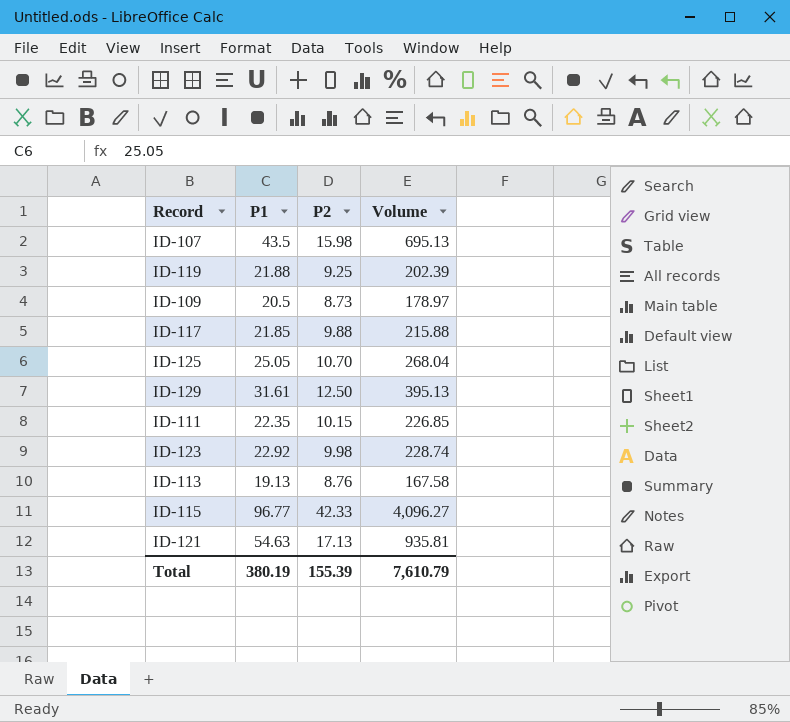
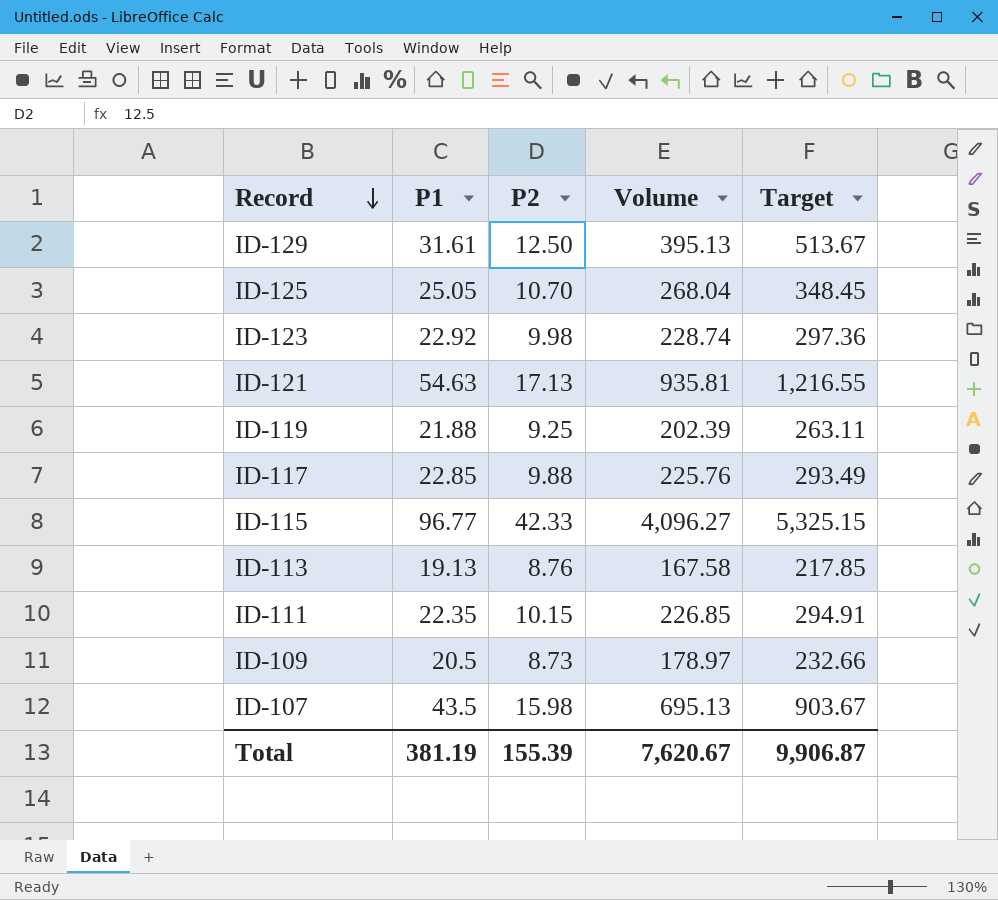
row order: none -> Record descending
column Target | formula: none -> [Volume] * 1.3
ID-117 | P1: 21.85 -> 22.85
ID-117 | Volume: 215.88 -> 225.76
Total | P1: 380.19 -> 381.19
Total | Volume: 7,610.79 -> 7,620.67

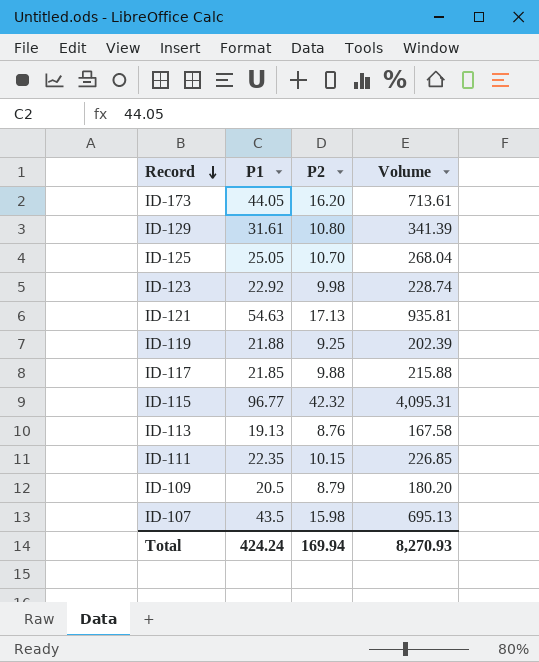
column Target | formula: [Volume] * 1.3 -> none
row ID-173: none -> 44.05 | 16.20 | 713.61
ID-129 | P2: 12.50 -> 10.80
ID-129 | Volume: 395.13 -> 341.39
ID-117 | P1: 22.85 -> 21.85
ID-117 | Volume: 225.76 -> 215.88
ID-115 | P2: 42.33 -> 42.32
ID-115 | Volume: 4,096.27 -> 4,095.31
ID-109 | P2: 8.73 -> 8.79
ID-109 | Volume: 178.97 -> 180.20
Total | P1: 381.19 -> 424.24
Total | P2: 155.39 -> 169.94
Total | Volume: 7,620.67 -> 8,270.93

